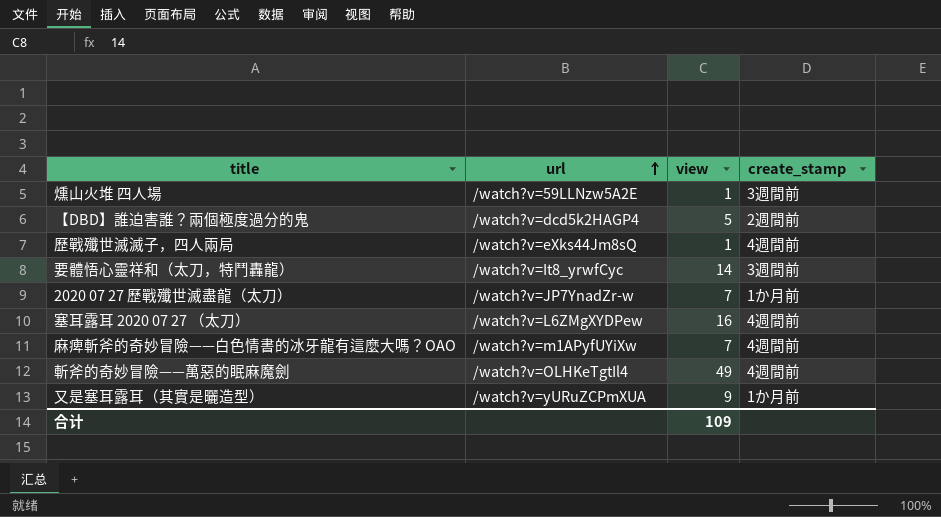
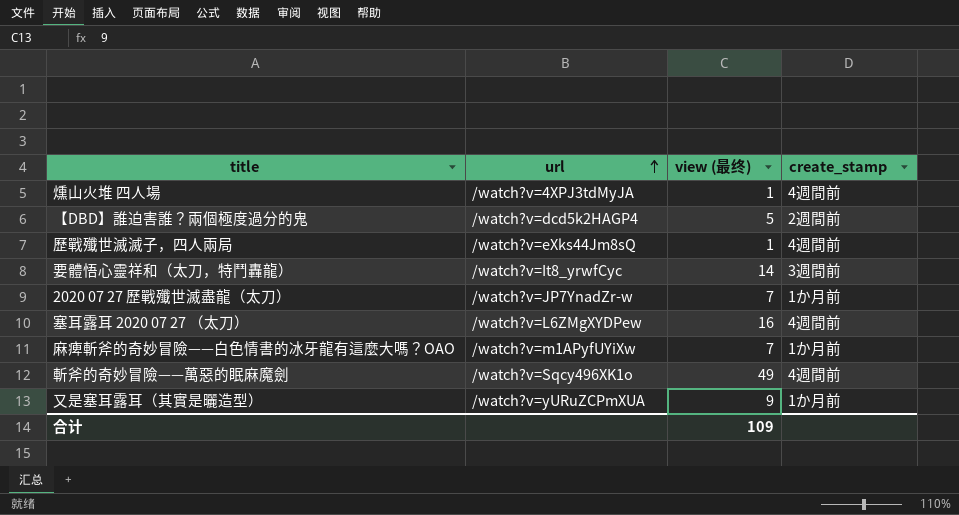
column name: view -> view (最终)
燻山火堆 四人場 | url: /watch?v=59LLNzw5A2E -> /watch?v=4XPJ3tdMyJA
燻山火堆 四人場 | create_stamp: 3週間前 -> 4週間前
麻痺斬斧的奇妙冒險——白色情書的冰牙龍有這麼大嗎？OAO | create_stamp: 4週間前 -> 1か月前
斬斧的奇妙冒險——萬惡的眠麻魔劍 | url: /watch?v=OLHKeTgtIl4 -> /watch?v=Sqcy496XK1o

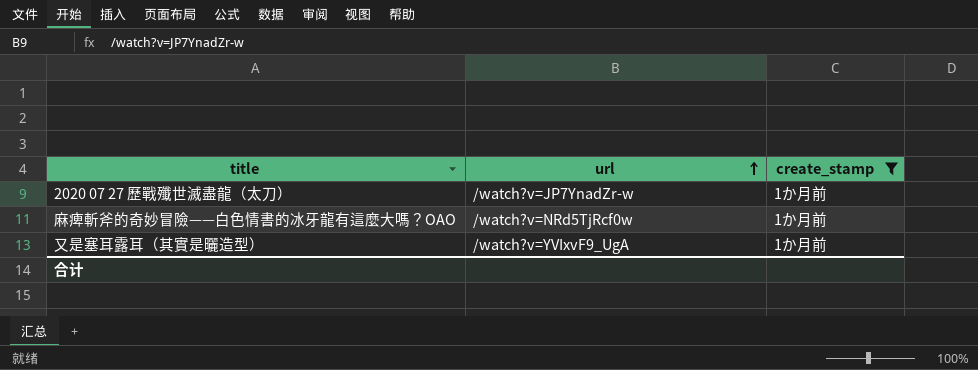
filter: none -> create_stamp = 1か月前
column view (最终) | position: 3 -> none
麻痺斬斧的奇妙冒險——白色情書的冰牙龍有這麼大嗎？OAO | url: /watch?v=m1APyfUYiXw -> /watch?v=NRd5TjRcf0w
又是塞耳露耳（其實是曬造型） | url: /watch?v=yURuZCPmXUA -> /watch?v=YVIxvF9_UgA

